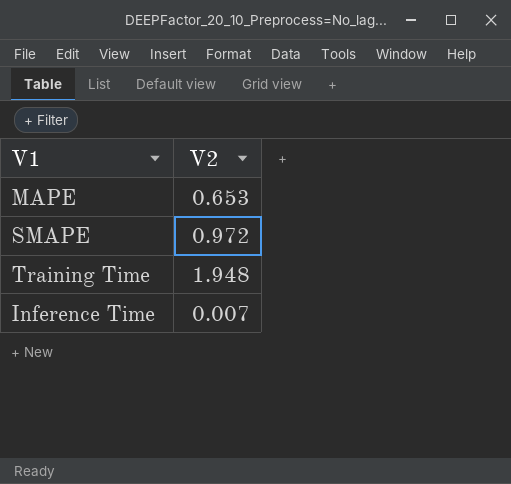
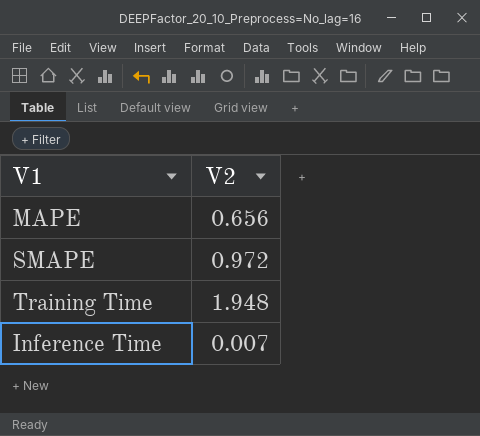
MAPE | V2: 0.653 -> 0.656

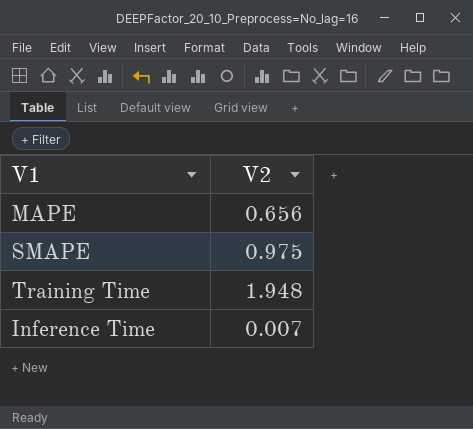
SMAPE | V2: 0.972 -> 0.975

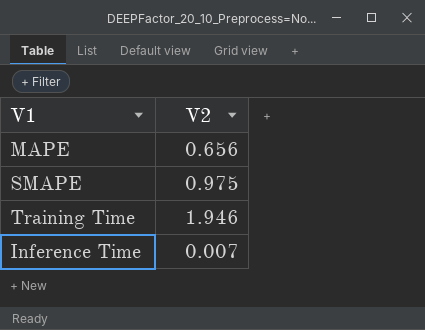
Training Time | V2: 1.948 -> 1.946

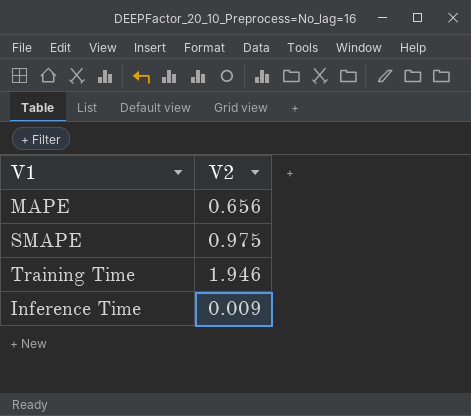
Inference Time | V2: 0.007 -> 0.009

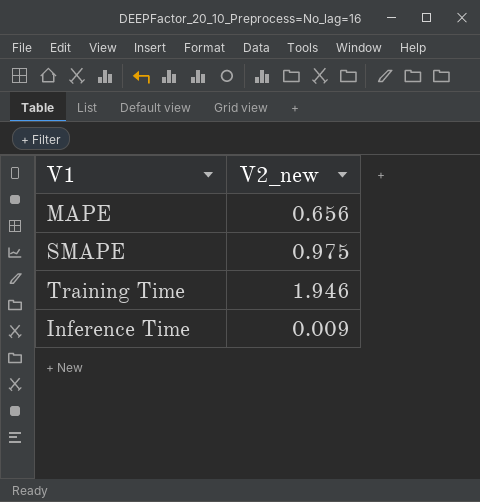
column name: V2 -> V2_new

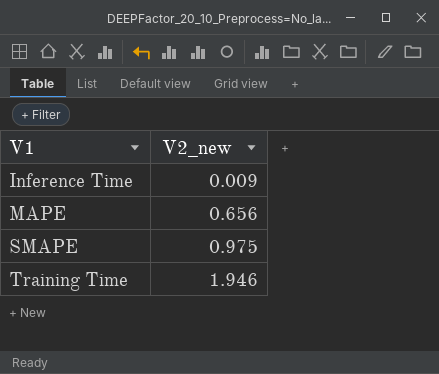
row order: none -> V1 ascending

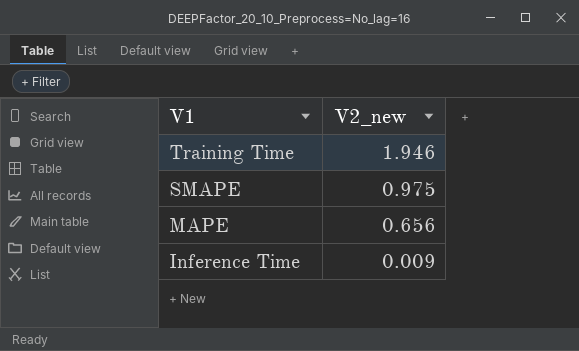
row order: V1 ascending -> V1 descending

